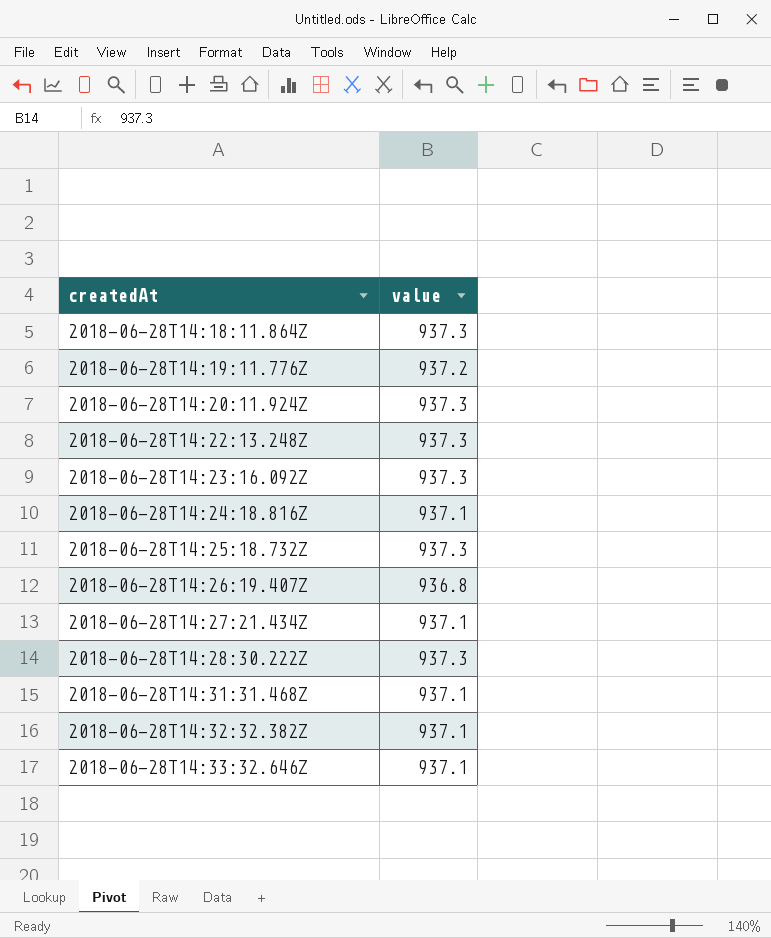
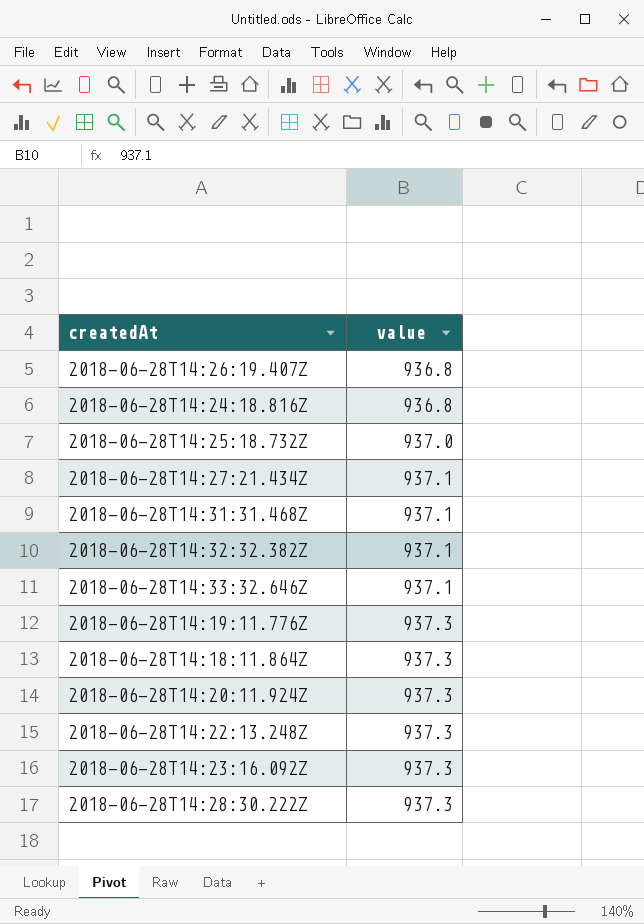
row order: createdAt ascending -> value ascending
2018-06-28T14:24:18.816Z | value: 937.1 -> 936.8
2018-06-28T14:25:18.732Z | value: 937.3 -> 937.0
2018-06-28T14:19:11.776Z | value: 937.2 -> 937.3

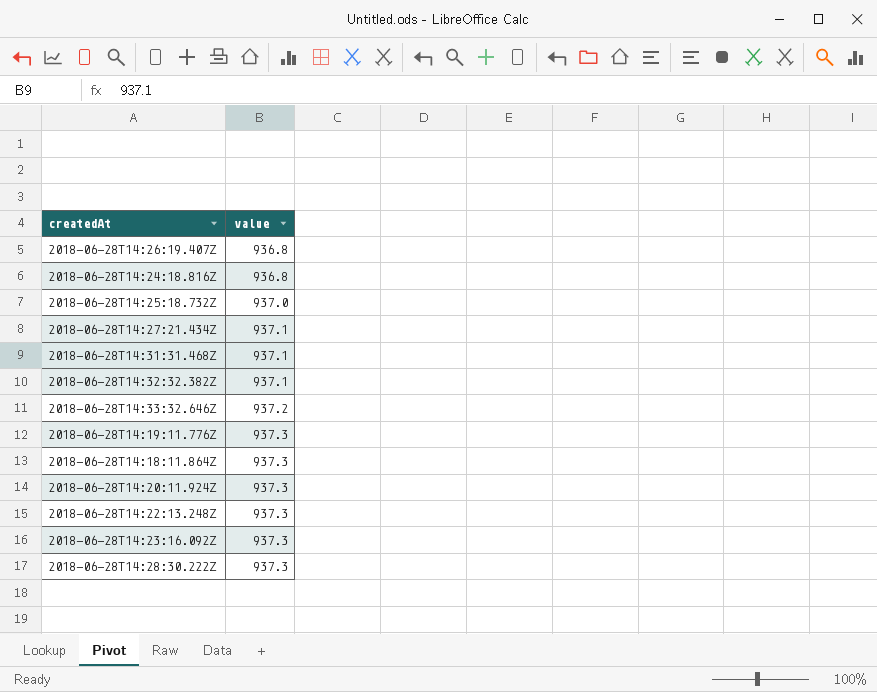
2018-06-28T14:33:32.646Z | value: 937.1 -> 937.2

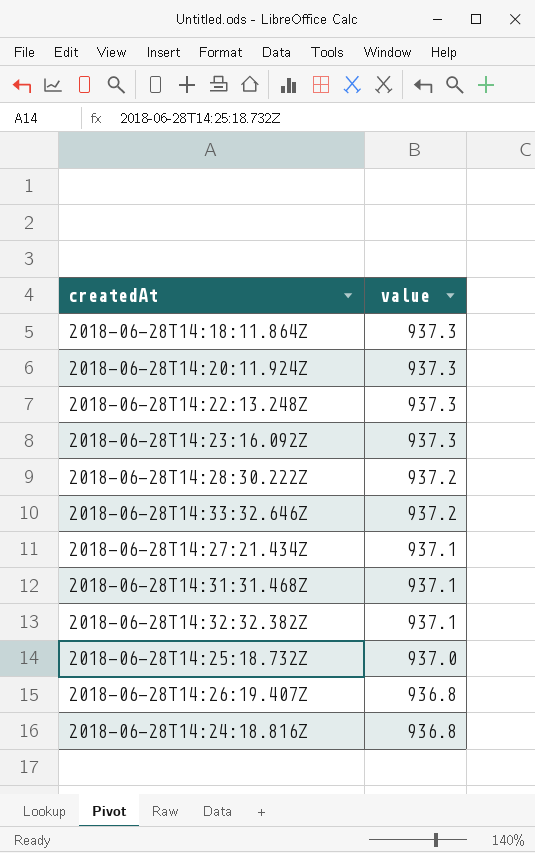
row order: value ascending -> value descending
row 2018-06-28T14:19:11.776Z: 937.3 -> none
2018-06-28T14:28:30.222Z | value: 937.3 -> 937.2

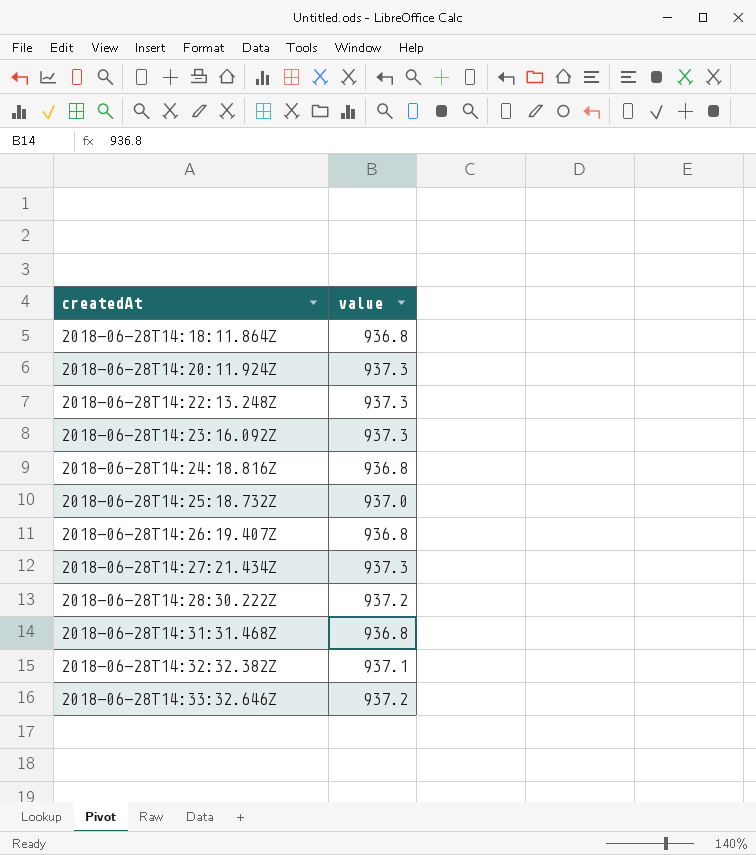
row order: value descending -> createdAt ascending
2018-06-28T14:18:11.864Z | value: 937.3 -> 936.8
2018-06-28T14:27:21.434Z | value: 937.1 -> 937.3
2018-06-28T14:31:31.468Z | value: 937.1 -> 936.8

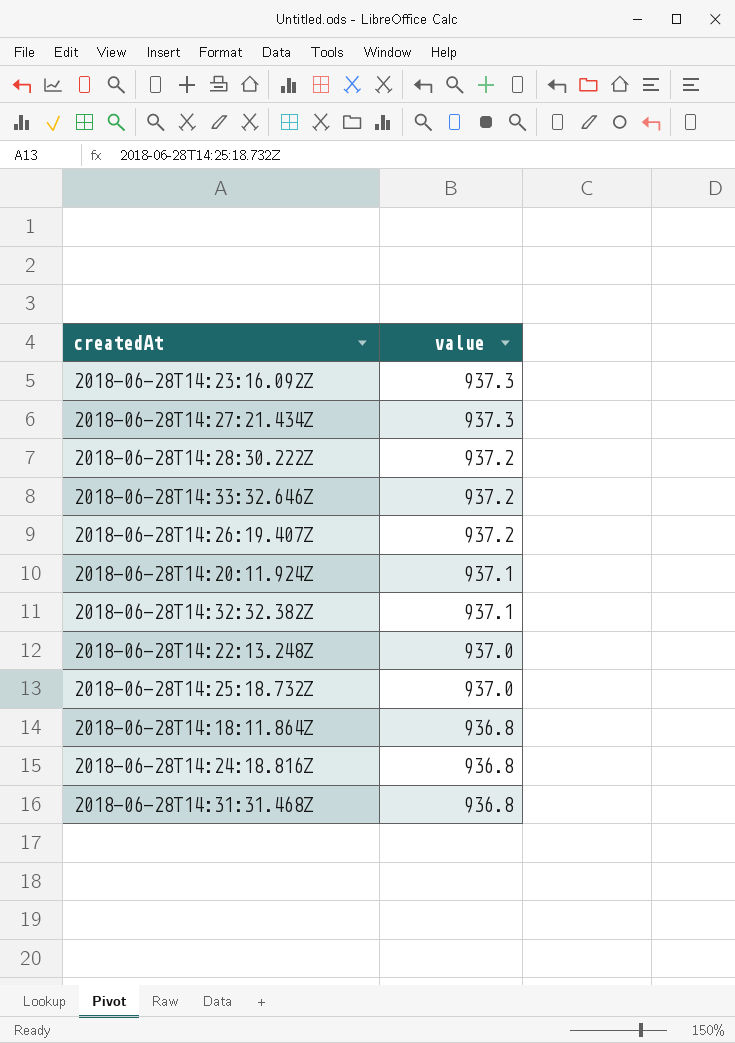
row order: createdAt ascending -> value descending
2018-06-28T14:26:19.407Z | value: 936.8 -> 937.2
2018-06-28T14:20:11.924Z | value: 937.3 -> 937.1
2018-06-28T14:22:13.248Z | value: 937.3 -> 937.0

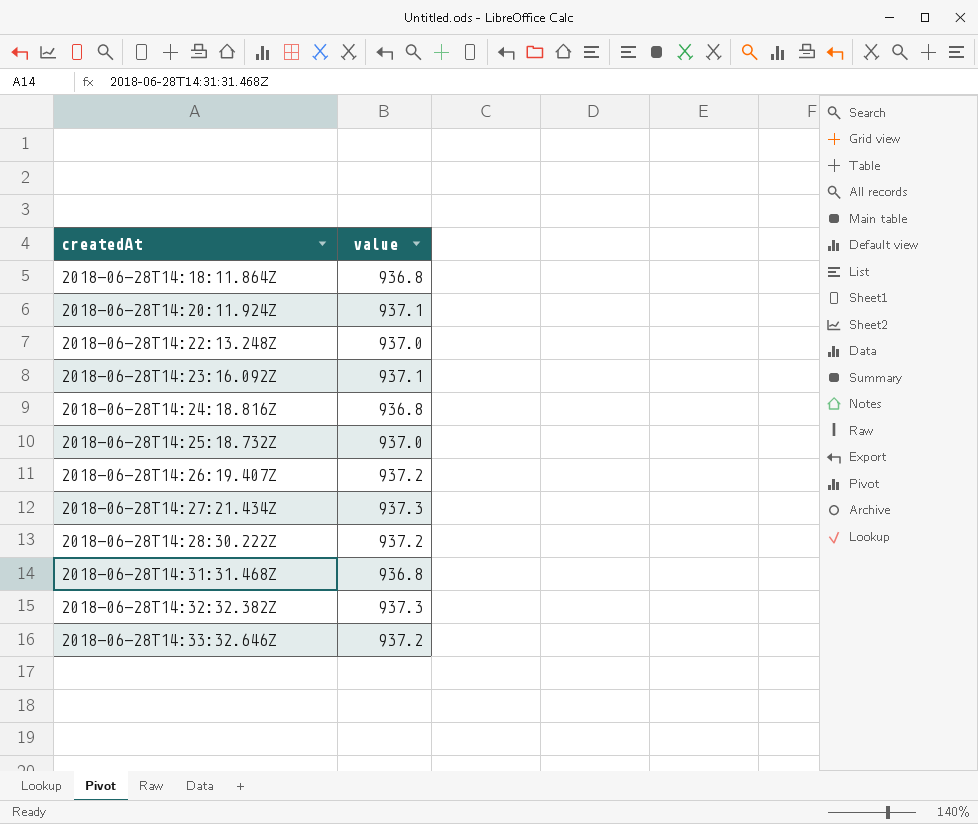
row order: value descending -> createdAt ascending
2018-06-28T14:23:16.092Z | value: 937.3 -> 937.1
2018-06-28T14:32:32.382Z | value: 937.1 -> 937.3

